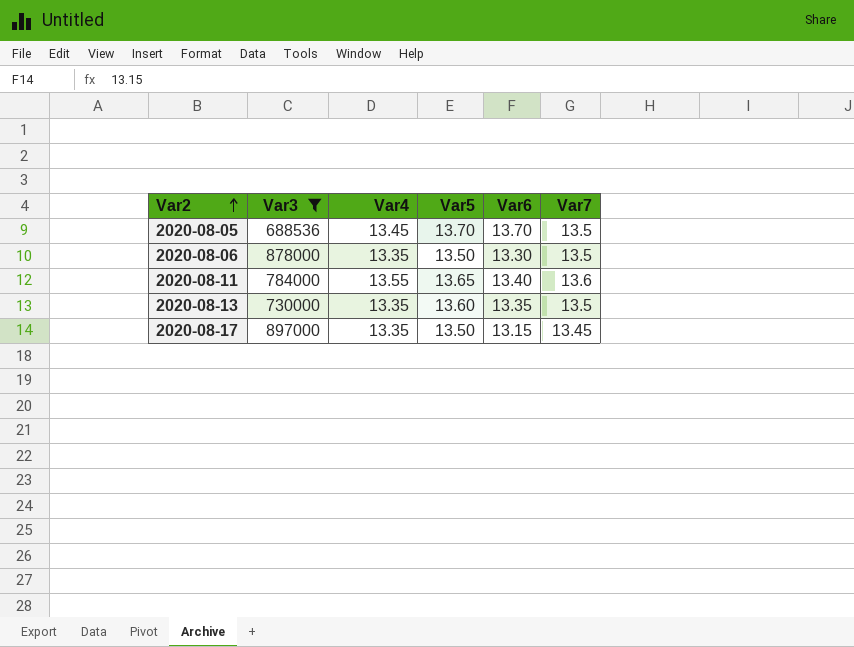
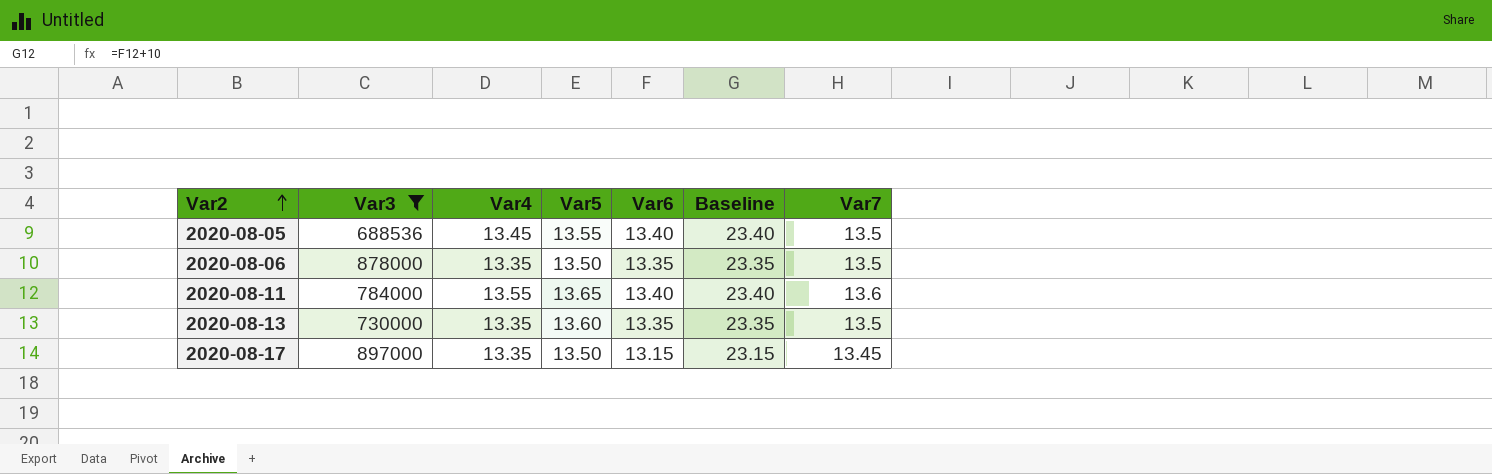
column Baseline | formula: none -> [Var6] + 10
2020-08-05 | Var5: 13.70 -> 13.55
2020-08-05 | Var6: 13.70 -> 13.40
2020-08-06 | Var6: 13.30 -> 13.35

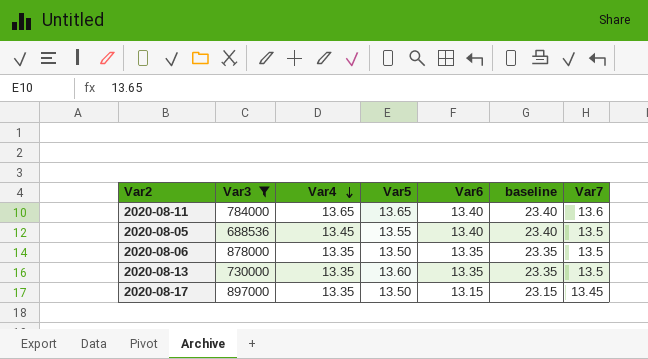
row order: Var2 ascending -> Var4 descending
column name: Baseline -> baseline
2020-08-11 | Var4: 13.55 -> 13.65

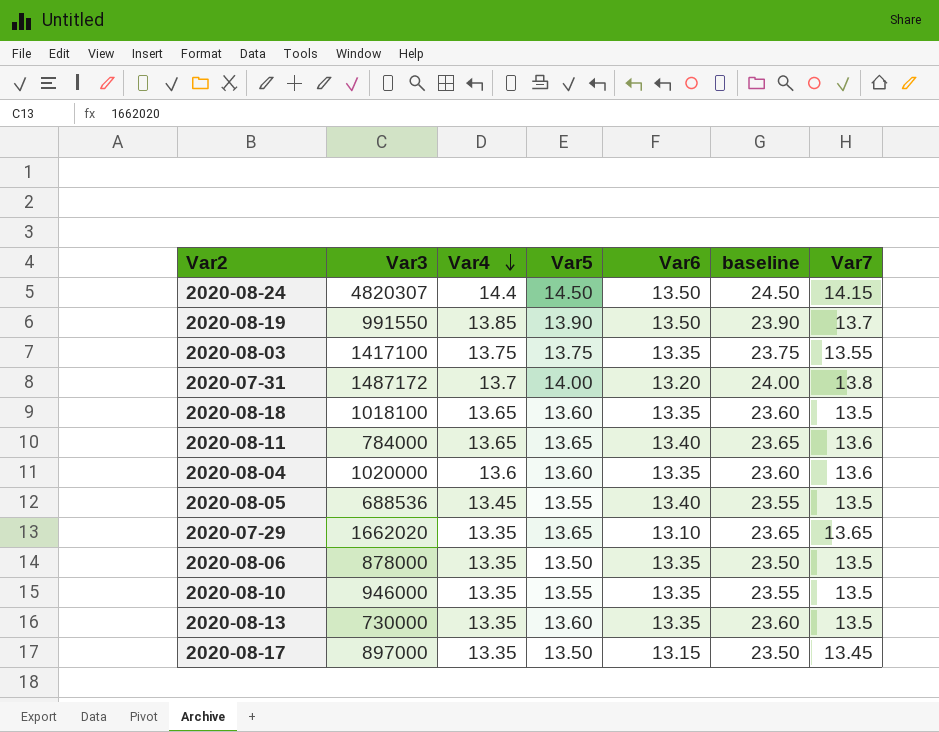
filter: Var3 <= 897000 -> none
column baseline | formula: [Var6] + 10 -> [Var5] + 10

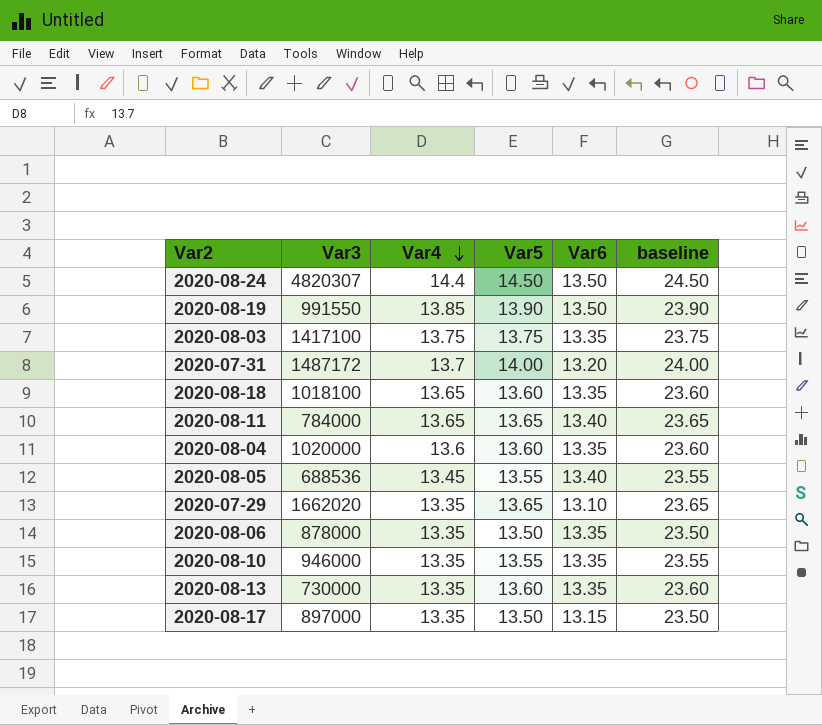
column Var7 | position: 7 -> none

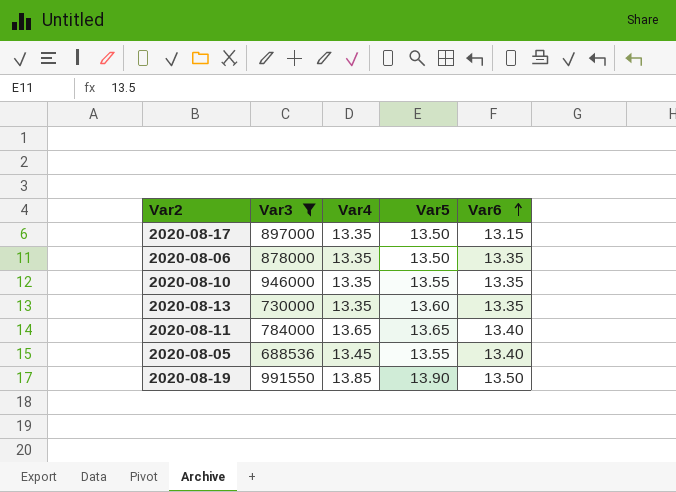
filter: none -> Var3 <= 991550
row order: Var4 descending -> Var6 ascending
column baseline | formula: [Var5] + 10 -> none

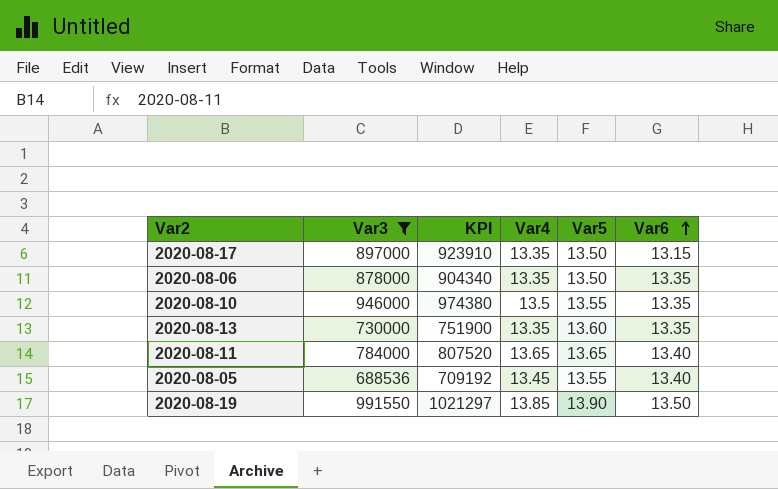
column KPI | formula: none -> [Var3] * 1.03
2020-08-10 | Var4: 13.35 -> 13.5

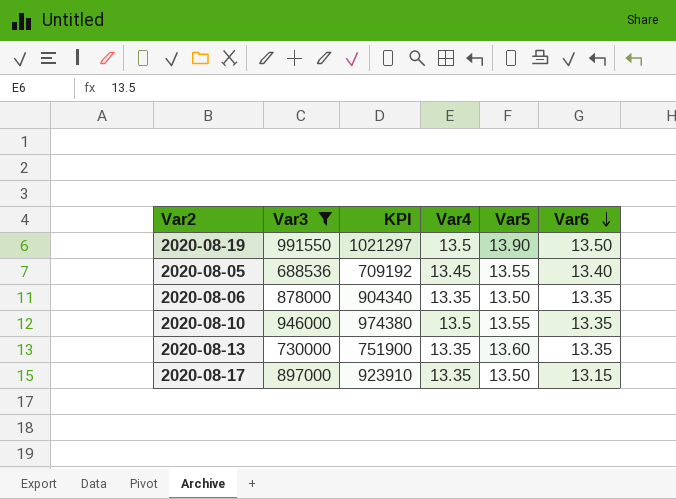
row order: Var6 ascending -> Var6 descending
row 2020-08-11: 784000 | 807520 | 13.65 | 13.65 | 13.40 -> none
2020-08-19 | Var4: 13.85 -> 13.5

